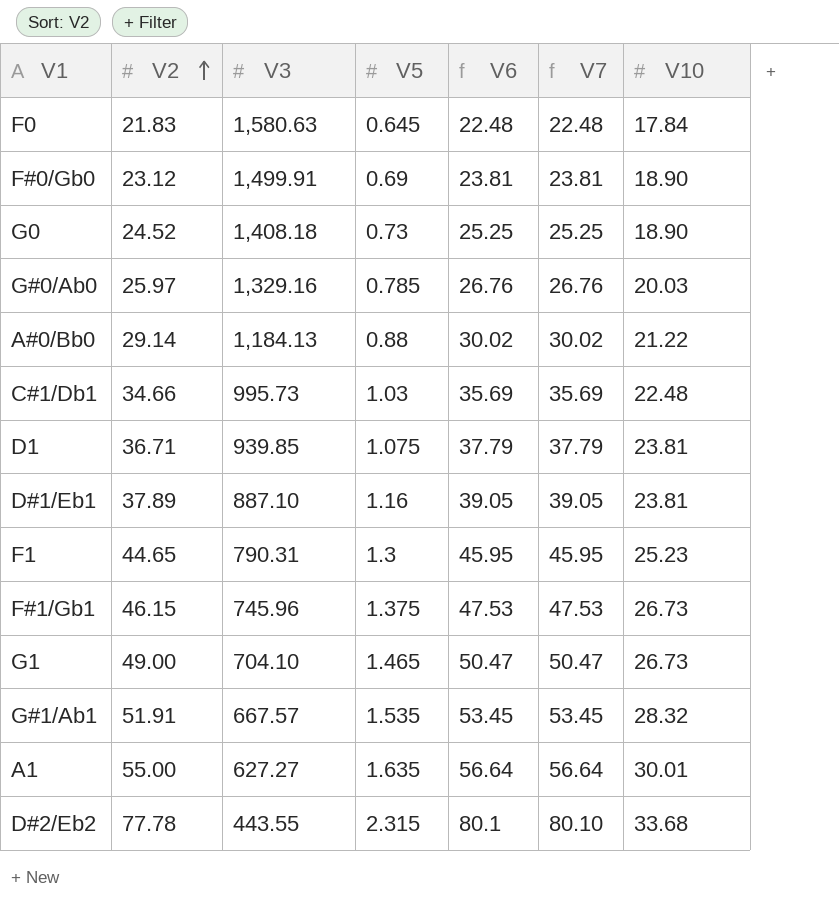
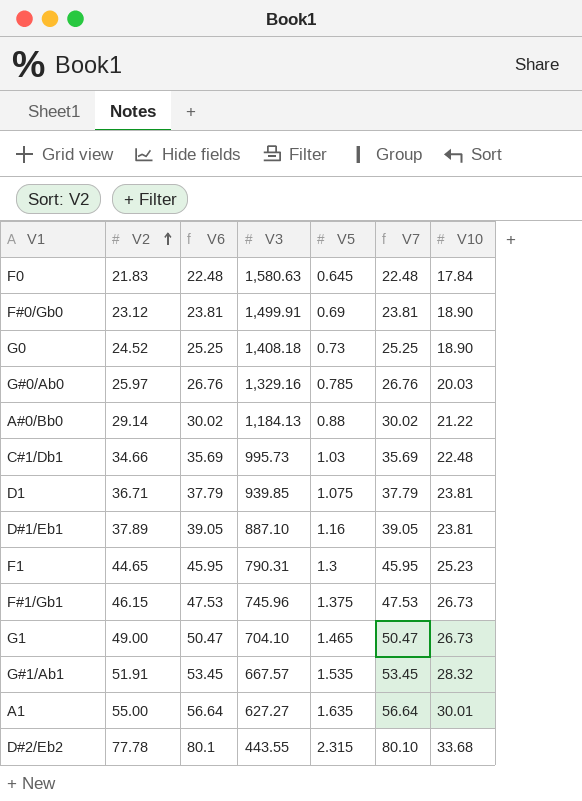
column V6 | position: 5 -> 3

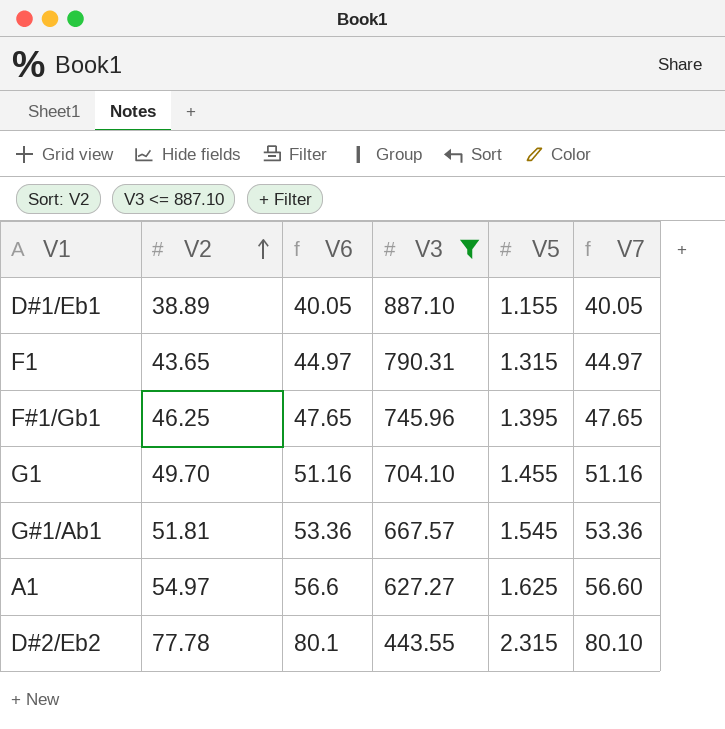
filter: none -> V3 <= 887.10
column V10 | position: 7 -> none
D#1/Eb1 | V2: 37.89 -> 38.89
D#1/Eb1 | V6: 39.05 -> 40.05
D#1/Eb1 | V5: 1.16 -> 1.155
D#1/Eb1 | V7: 39.05 -> 40.05
F1 | V2: 44.65 -> 43.65
F1 | V6: 45.95 -> 44.97
F1 | V5: 1.3 -> 1.315
F1 | V7: 45.95 -> 44.97
F#1/Gb1 | V2: 46.15 -> 46.25
F#1/Gb1 | V6: 47.53 -> 47.65
F#1/Gb1 | V5: 1.375 -> 1.395
F#1/Gb1 | V7: 47.53 -> 47.65
G1 | V2: 49.00 -> 49.70
G1 | V6: 50.47 -> 51.16
G1 | V5: 1.465 -> 1.455
G1 | V7: 50.47 -> 51.16
G#1/Ab1 | V2: 51.91 -> 51.81
G#1/Ab1 | V6: 53.45 -> 53.36
G#1/Ab1 | V5: 1.535 -> 1.545
G#1/Ab1 | V7: 53.45 -> 53.36
A1 | V2: 55.00 -> 54.97
A1 | V6: 56.64 -> 56.6
A1 | V5: 1.635 -> 1.625
A1 | V7: 56.64 -> 56.60

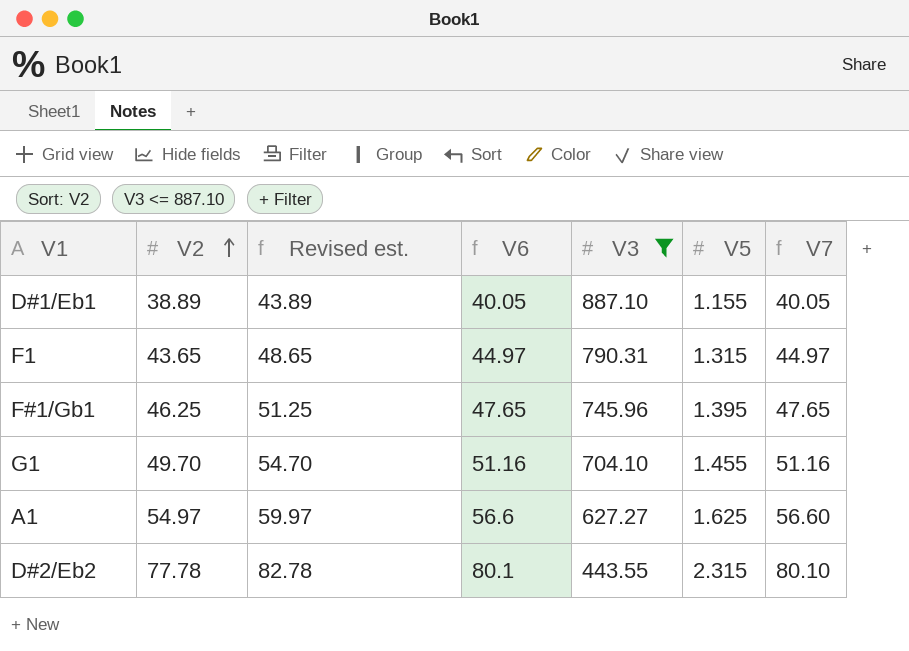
column Revised est. | formula: none -> [V2] + 5
row G#1/Ab1: 51.81 | 53.36 | 667.57 | 1.545 | 53.36 -> none

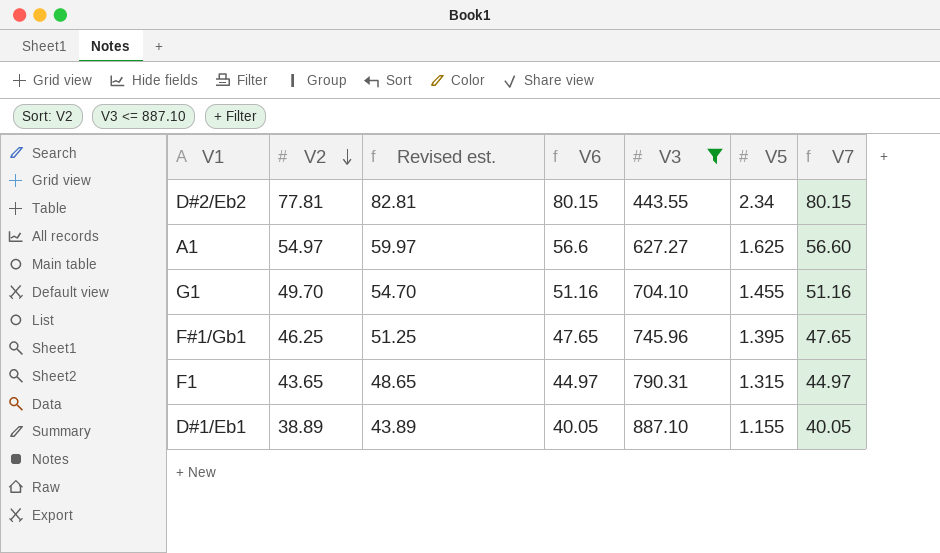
row order: V2 ascending -> V2 descending
D#2/Eb2 | V2: 77.78 -> 77.81
D#2/Eb2 | Revised est.: 82.78 -> 82.81
D#2/Eb2 | V6: 80.1 -> 80.15
D#2/Eb2 | V5: 2.315 -> 2.34
D#2/Eb2 | V7: 80.10 -> 80.15

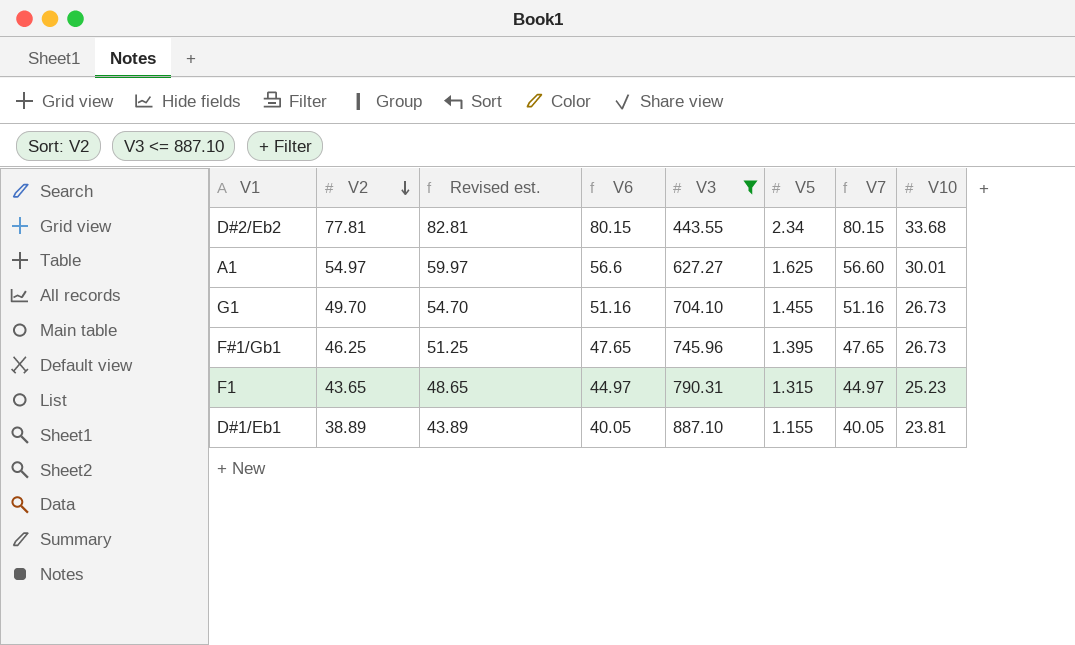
column V10 | position: none -> 8

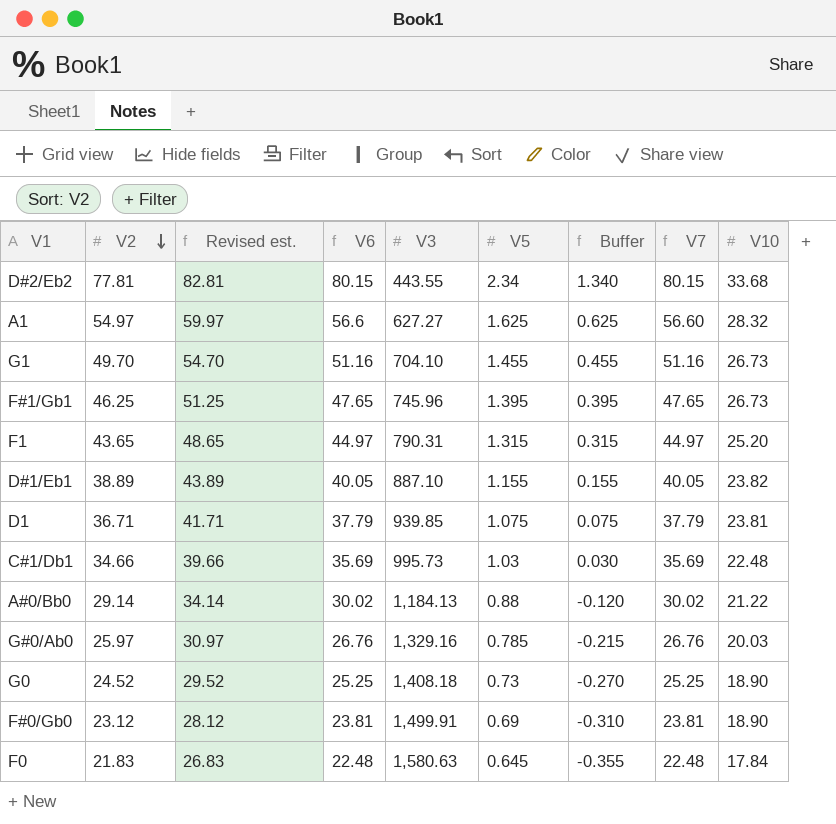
filter: V3 <= 887.10 -> none
column Buffer | formula: none -> [V5] - 1
A1 | V10: 30.01 -> 28.32
F1 | V10: 25.23 -> 25.20
D#1/Eb1 | V10: 23.81 -> 23.82

